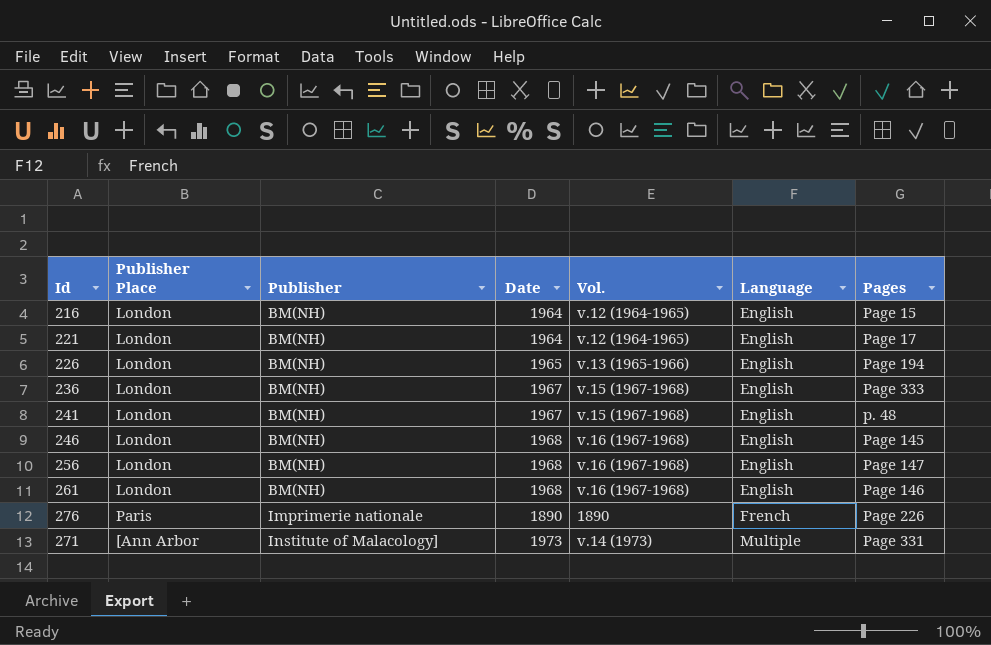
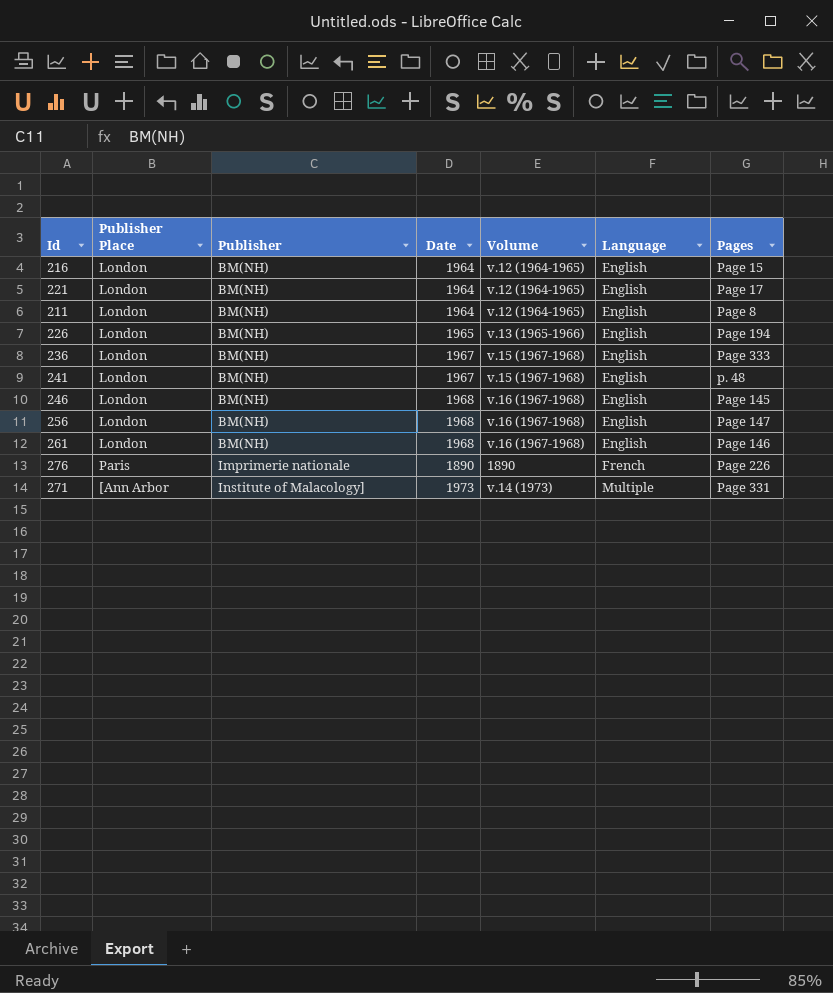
column name: Vol. -> Volume
row 211: none -> London | BM(NH) | 1964 | v.12 (1964-1965) | English | Page 8

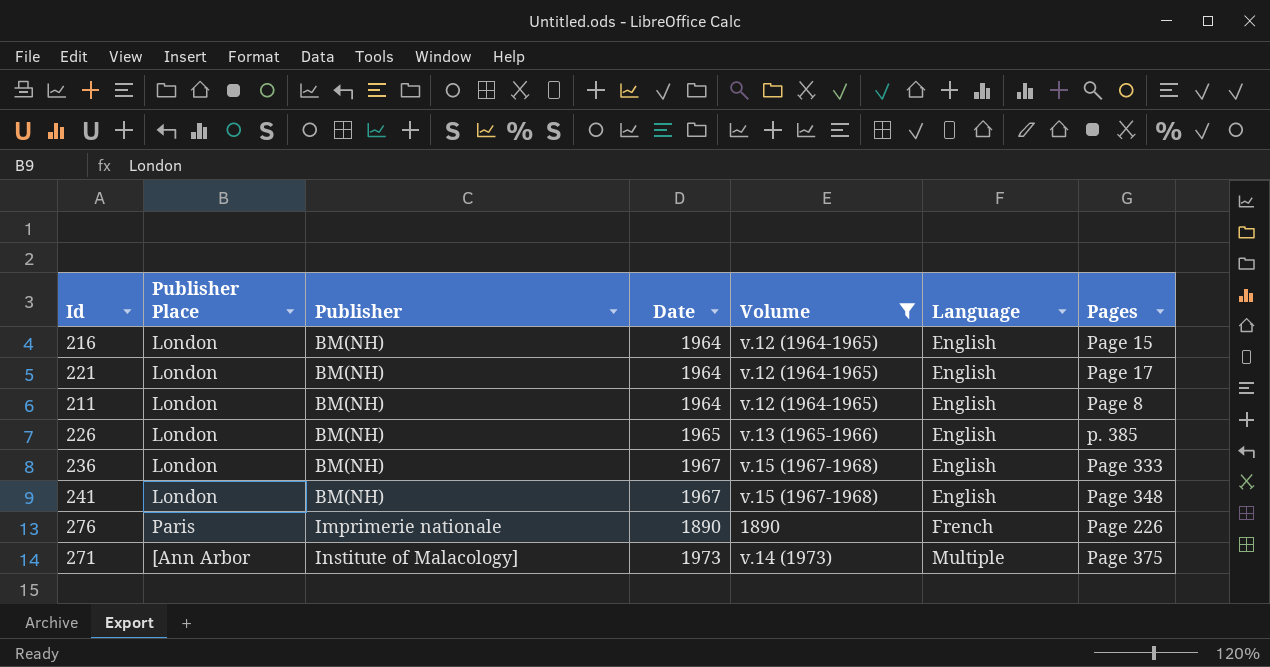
filter: none -> Volume != v.16 (1967-1968)
226 | Pages: Page 194 -> p. 385
241 | Pages: p. 48 -> Page 348
271 | Pages: Page 331 -> Page 375

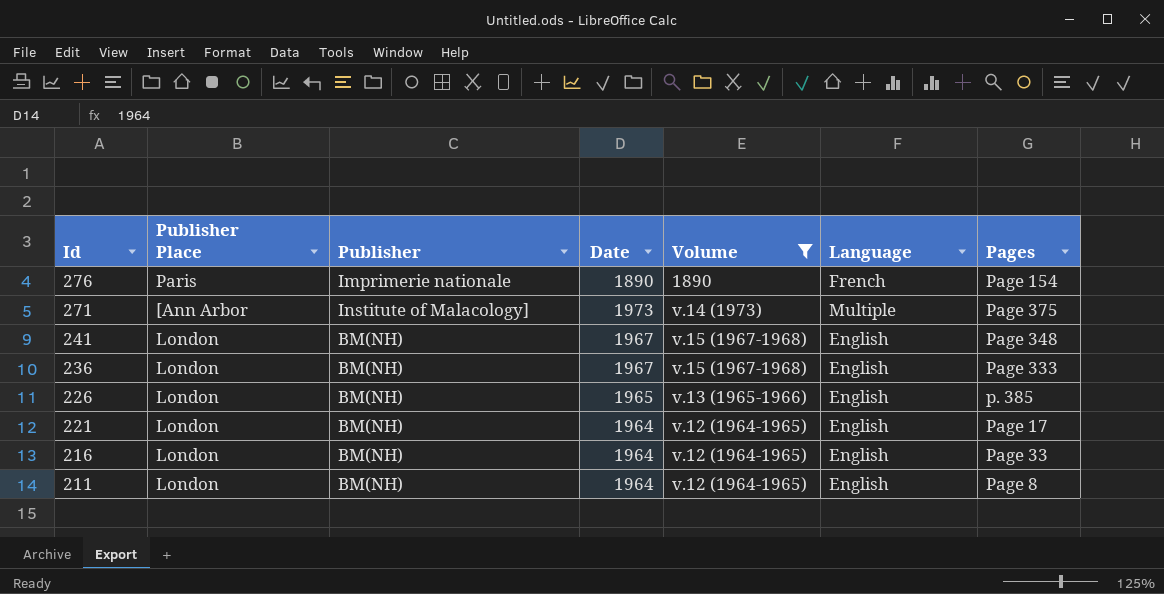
row order: Publisher ascending -> Id descending
276 | Pages: Page 226 -> Page 154
216 | Pages: Page 15 -> Page 33

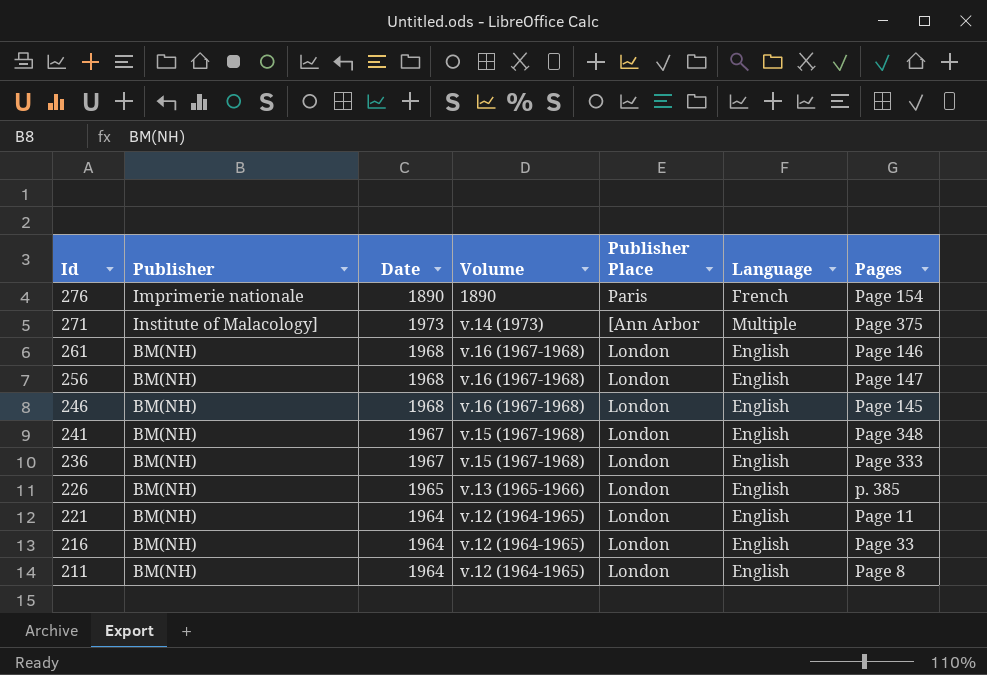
filter: Volume != v.16 (1967-1968) -> none
column Publisher Place | position: 2 -> 5
221 | Pages: Page 17 -> Page 11

